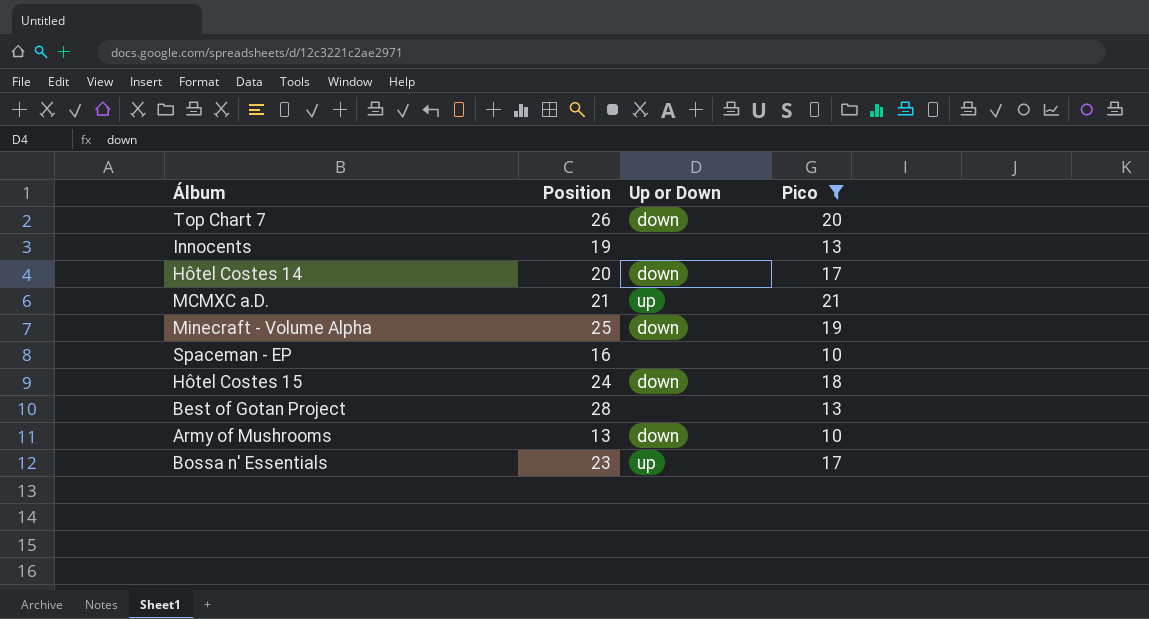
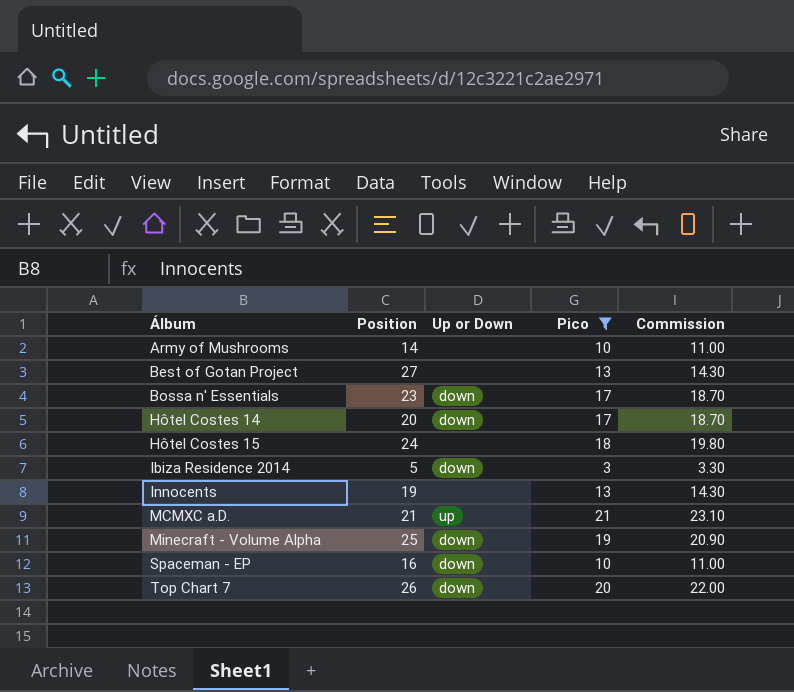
row order: none -> Álbum ascending
column Commission | formula: none -> [Pico] * 1.1
Army of Mushrooms | Position: 13 -> 14
Army of Mushrooms | Up or Down: down -> none
Best of Gotan Project | Position: 28 -> 27
Bossa n' Essentials | Up or Down: up -> down
Hôtel Costes 15 | Up or Down: down -> none
row Ibiza Residence 2014: none -> 5 | down | 3 | 3.30
Spaceman - EP | Up or Down: none -> down

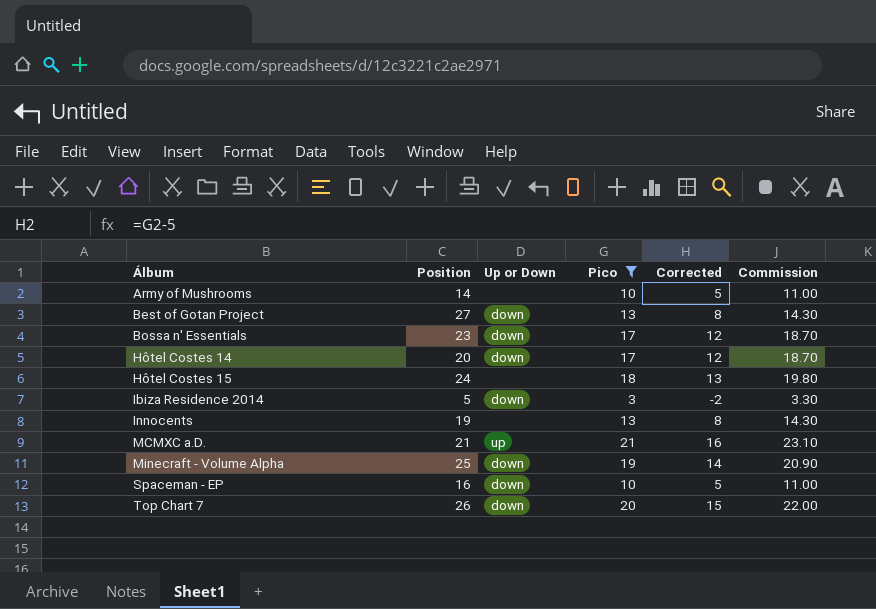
column Corrected | formula: none -> [Pico] - 5
Best of Gotan Project | Up or Down: none -> down

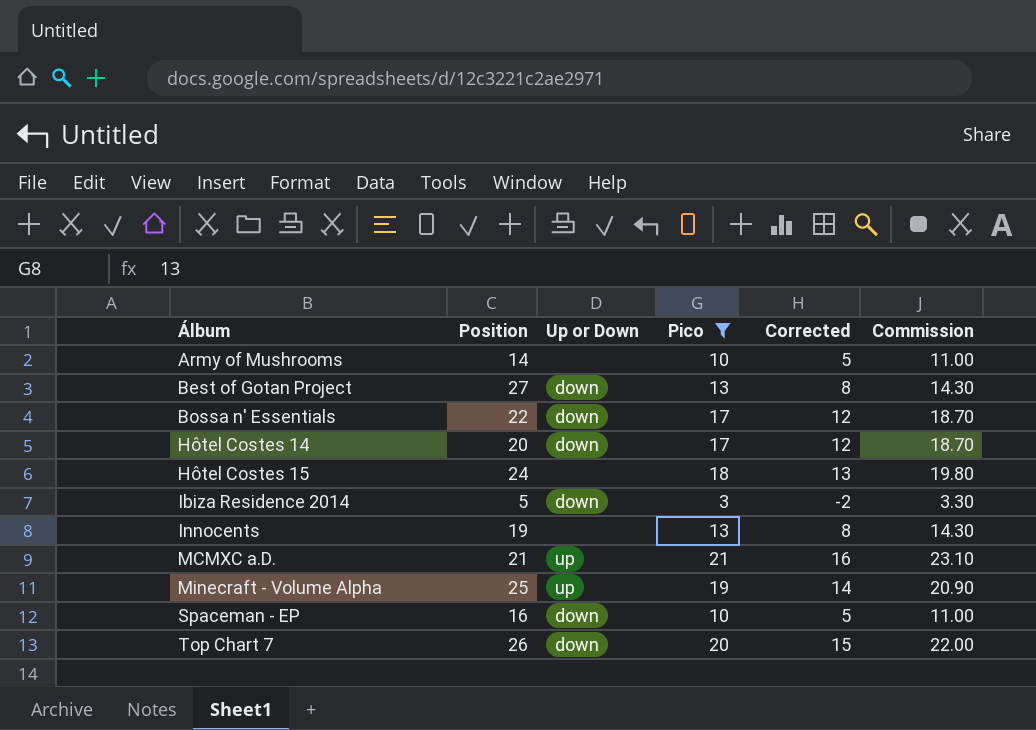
Bossa n' Essentials | Position: 23 -> 22
Minecraft - Volume Alpha | Up or Down: down -> up

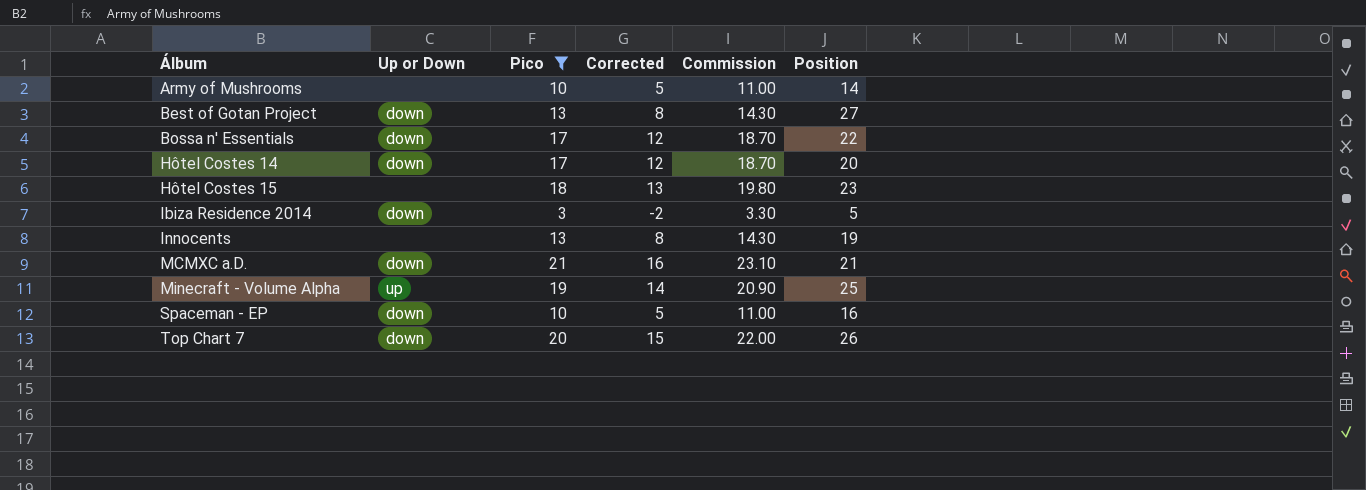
column Position | position: 2 -> 6
Hôtel Costes 15 | Position: 24 -> 23
MCMXC a.D. | Up or Down: up -> down

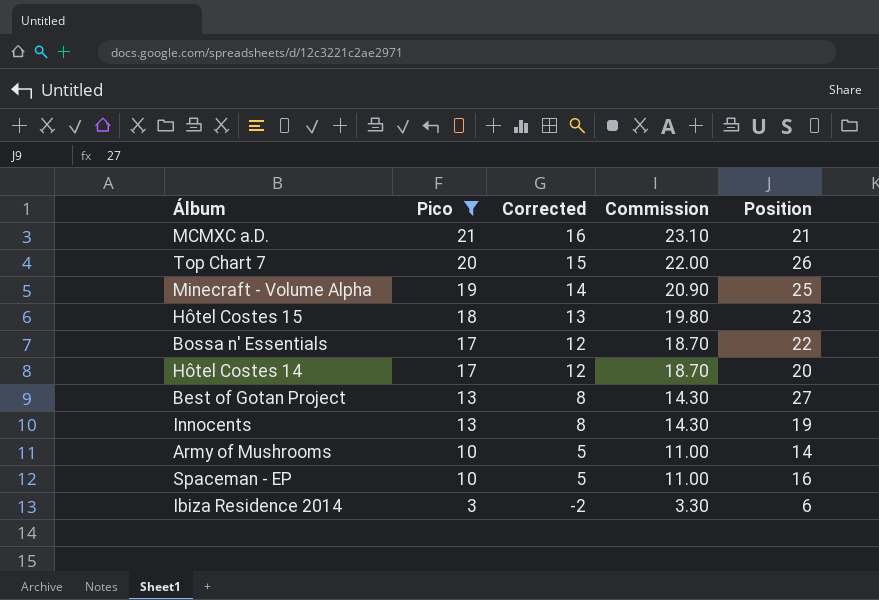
row order: Álbum ascending -> Pico descending
column Up or Down | position: 2 -> none
Ibiza Residence 2014 | Position: 5 -> 6

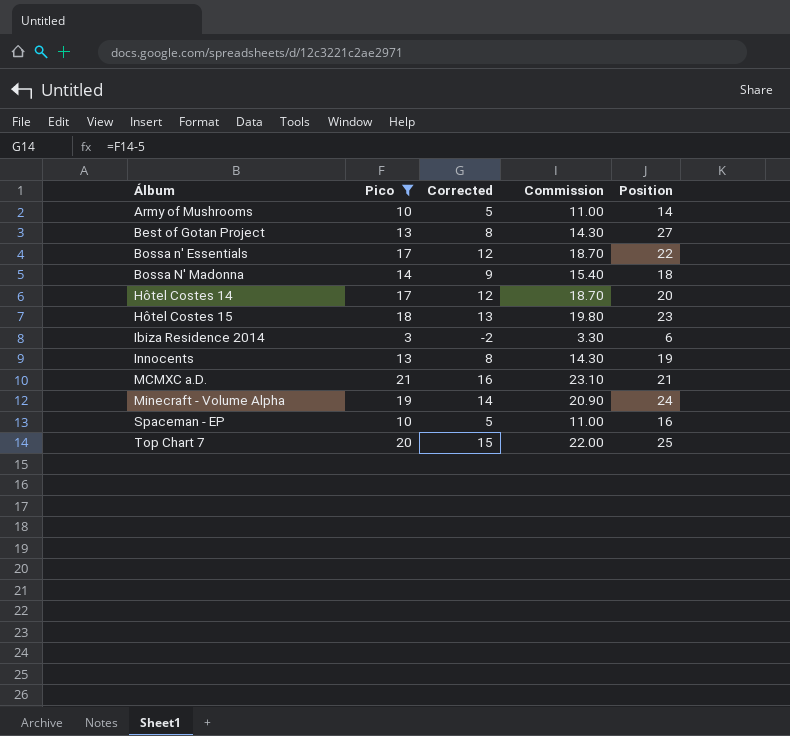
row order: Pico descending -> Álbum ascending
row Bossa N' Madonna: none -> 14 | 9 | 15.40 | 18
Minecraft - Volume Alpha | Position: 25 -> 24
Top Chart 7 | Position: 26 -> 25

